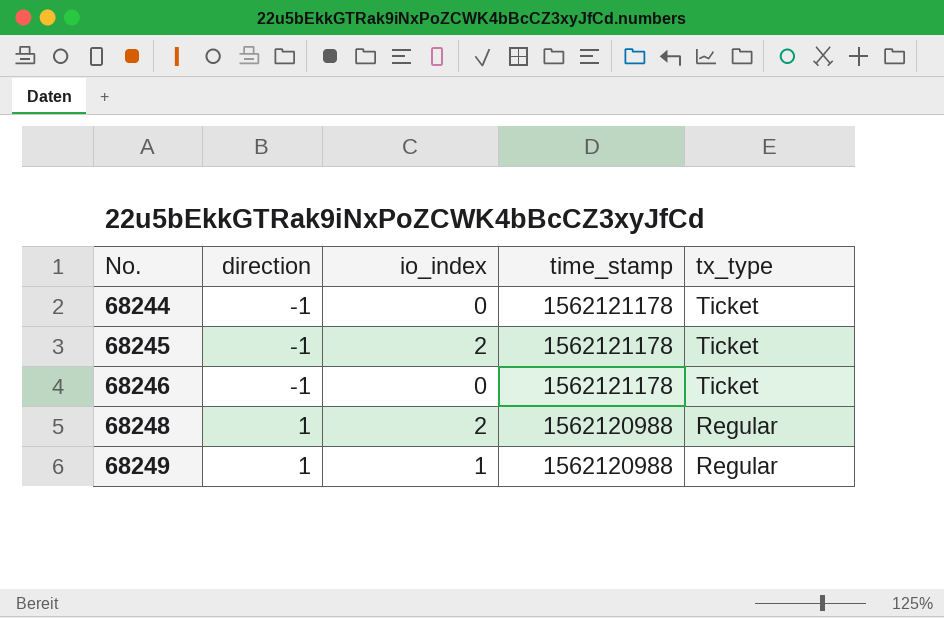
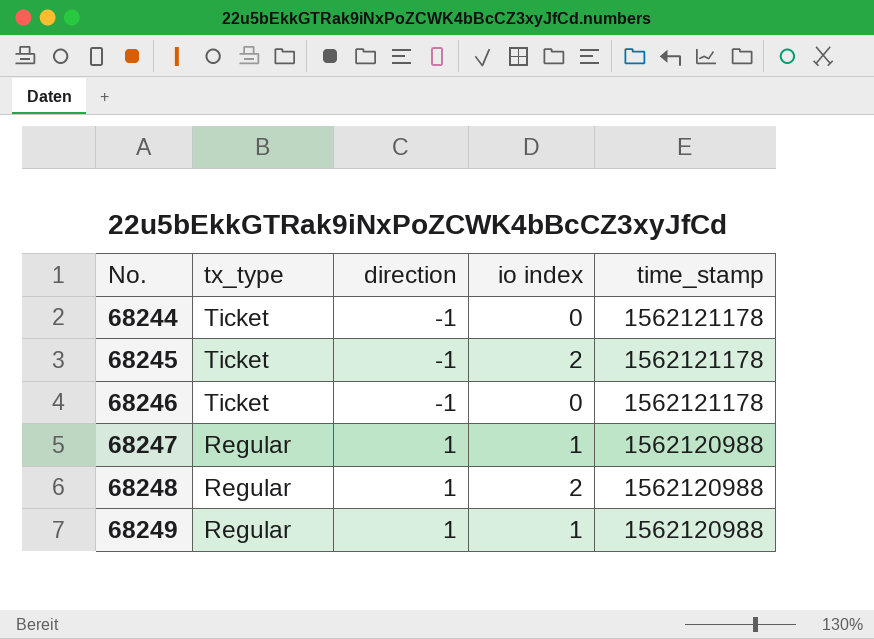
column tx_type | position: 5 -> 2
column name: io_index -> io index
row 68247: none -> Regular | 1 | 1 | 1562120988

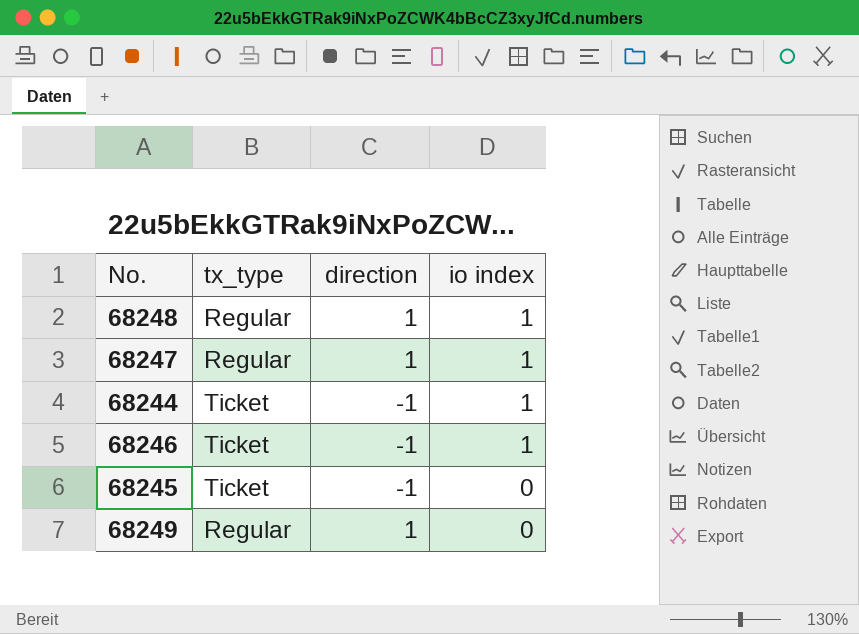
row order: No. ascending -> io index descending
column time_stamp | position: 5 -> none
68248 | io index: 2 -> 1
68244 | io index: 0 -> 1
68246 | io index: 0 -> 1
68245 | io index: 2 -> 0
68249 | io index: 1 -> 0

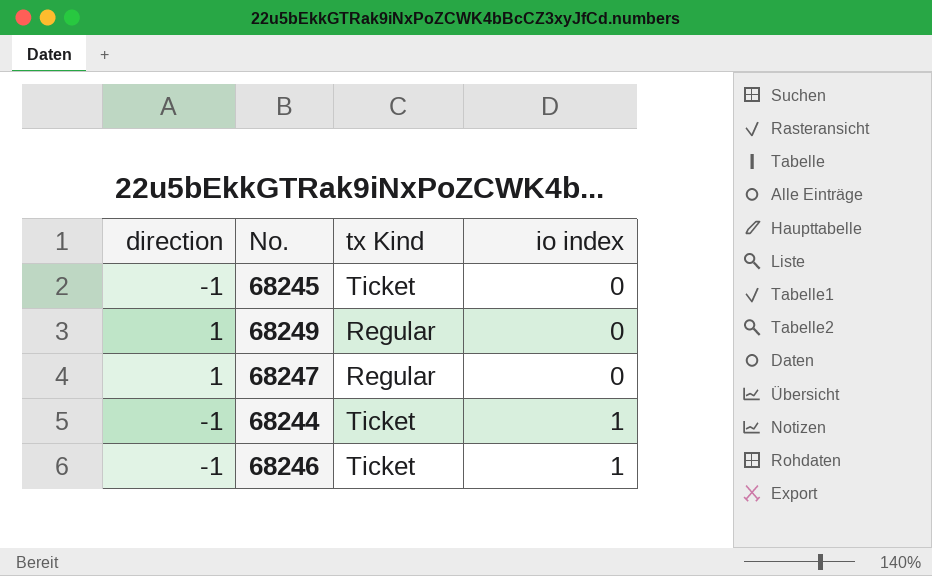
row order: io index descending -> io index ascending
column direction | position: 3 -> 1
column name: tx_type -> tx Kind
row 68248: Regular | 1 | 1 -> none
68247 | io index: 1 -> 0

